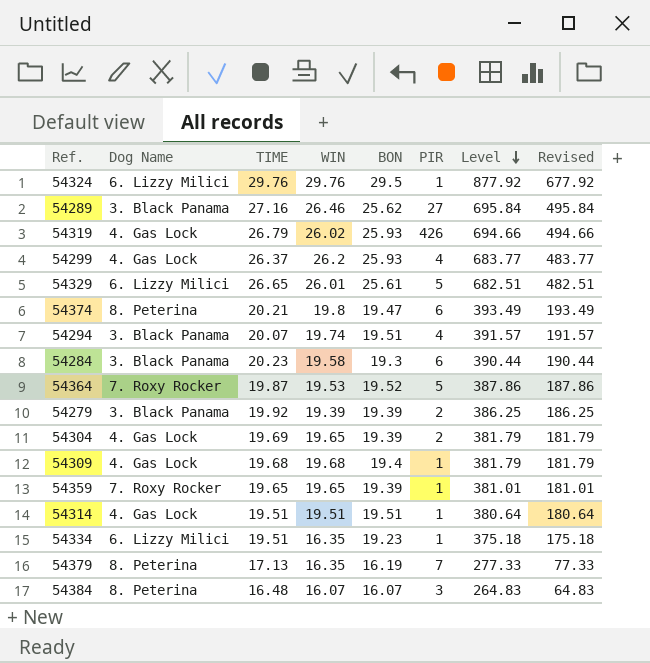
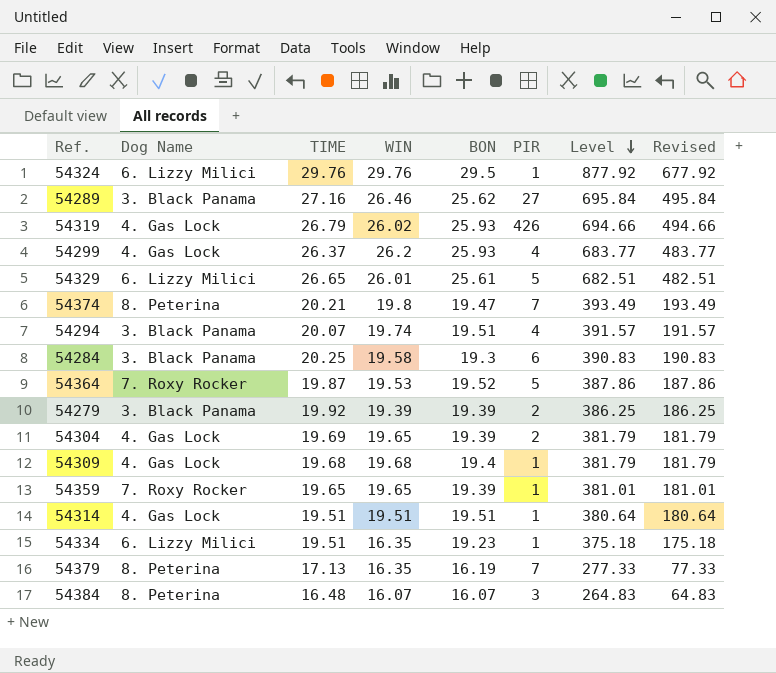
54374 | PIR: 6 -> 7
54284 | TIME: 20.23 -> 20.25
54284 | Level: 390.44 -> 390.83
54284 | Revised: 190.44 -> 190.83

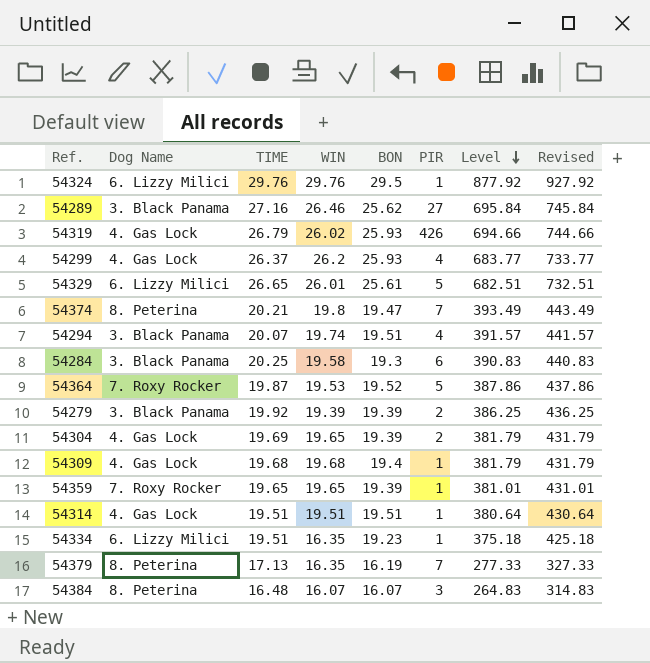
column Revised | formula: [Level] - 200 -> [Level] + 50

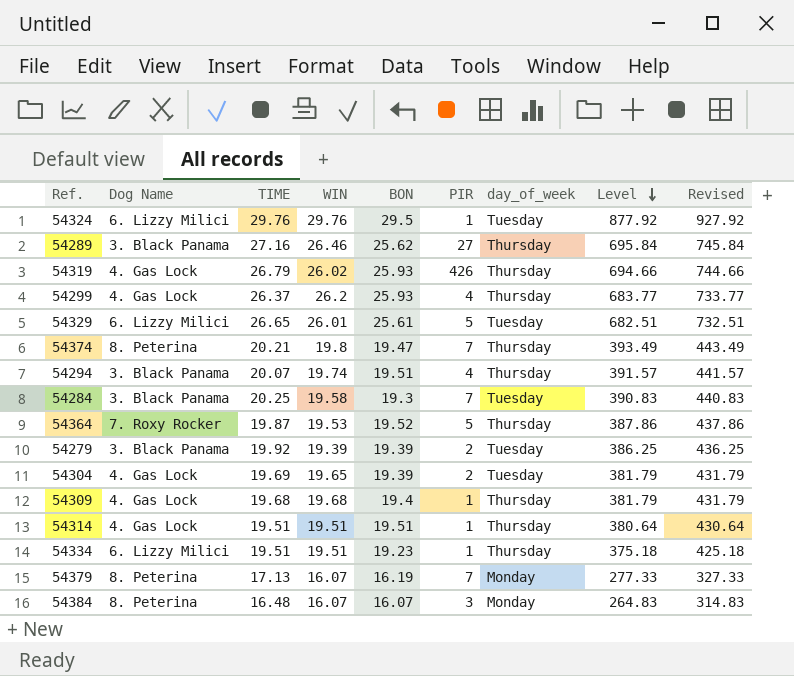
column day_of_week | position: none -> 7
row 54359: 7. Roxy Rocker | 19.65 | 19.65 | 19.39 | 1 | 381.01 | 431.01 -> none
54284 | PIR: 6 -> 7
54334 | WIN: 16.35 -> 19.51
54379 | WIN: 16.35 -> 16.07

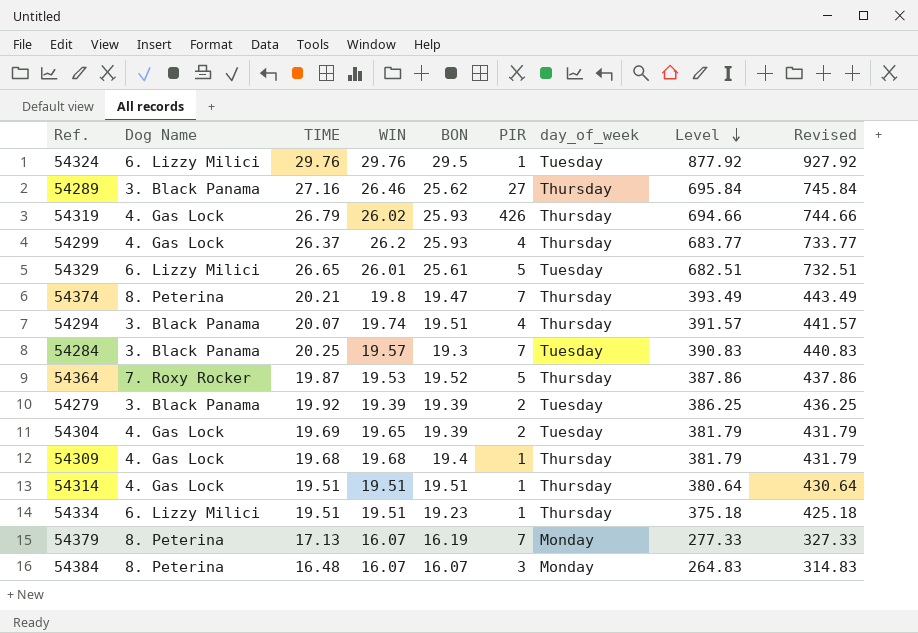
54284 | WIN: 19.58 -> 19.57

